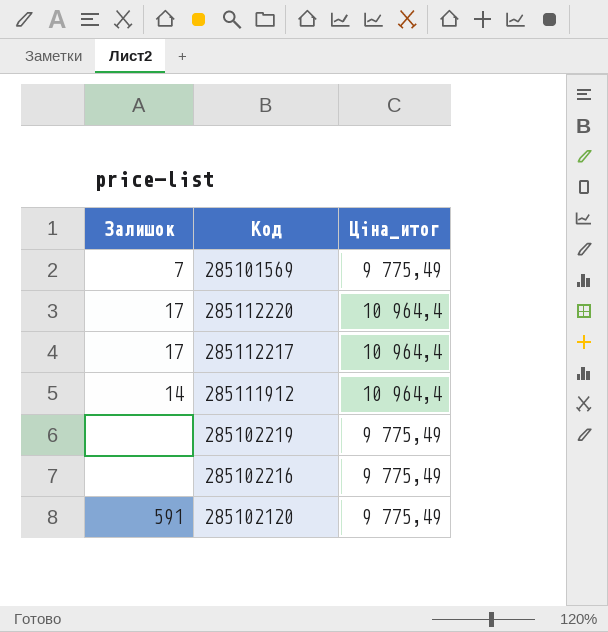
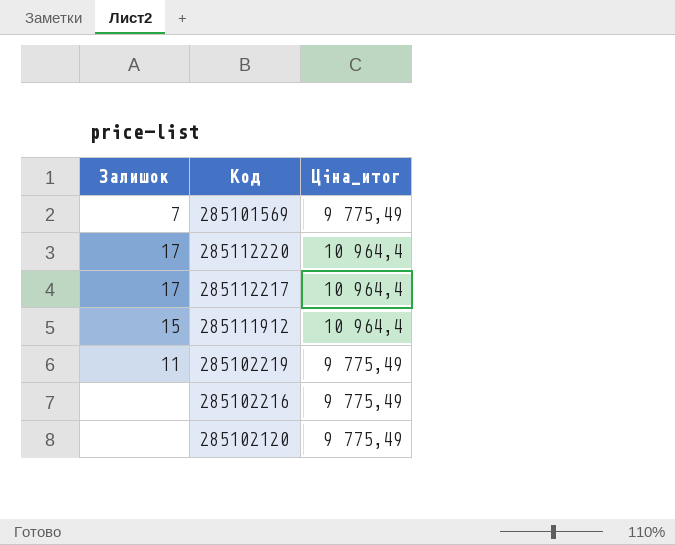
285111912 | Залишок: 14 -> 15
285102219 | Залишок: none -> 11
285102120 | Залишок: 591 -> none

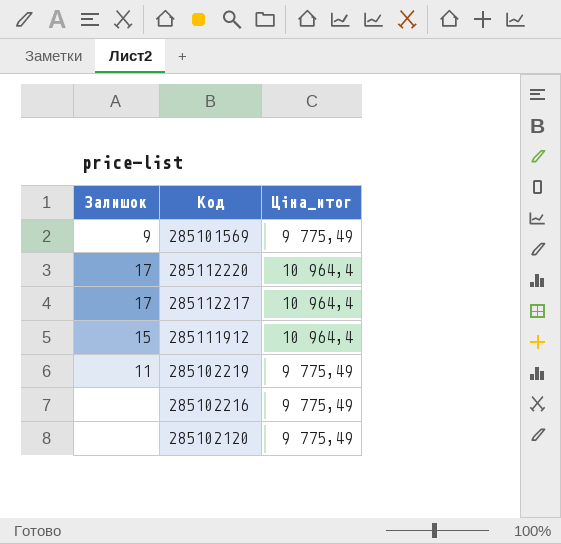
285101569 | Залишок: 7 -> 9

